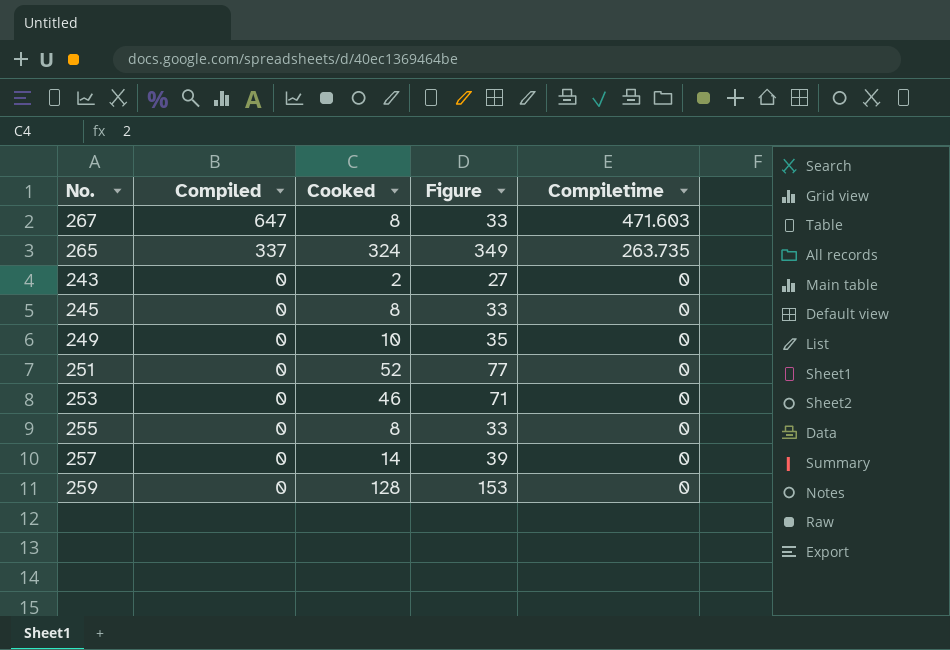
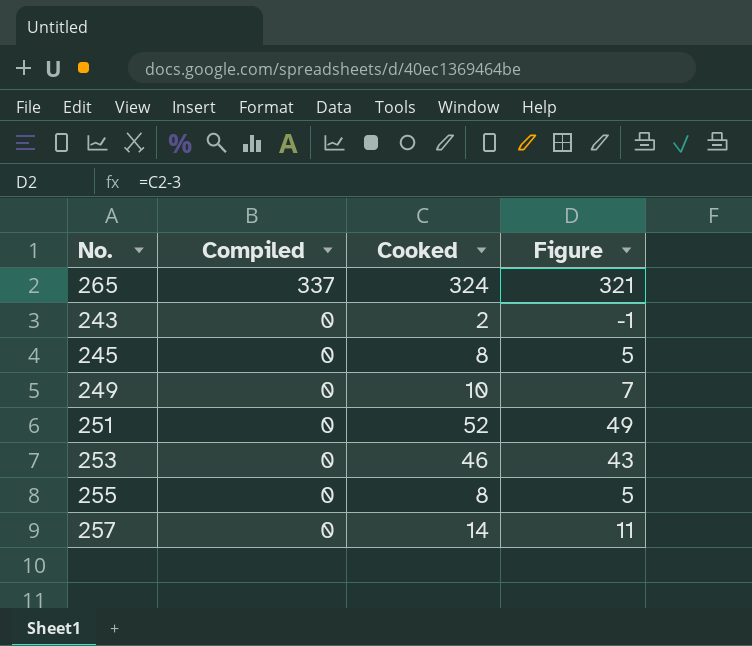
column Compiletime | position: 5 -> none
column Figure | formula: [Cooked] + 25 -> [Cooked] - 3
row 267: 647 | 8 | 33 | 471.603 -> none
row 259: 0 | 128 | 153 | 0 -> none

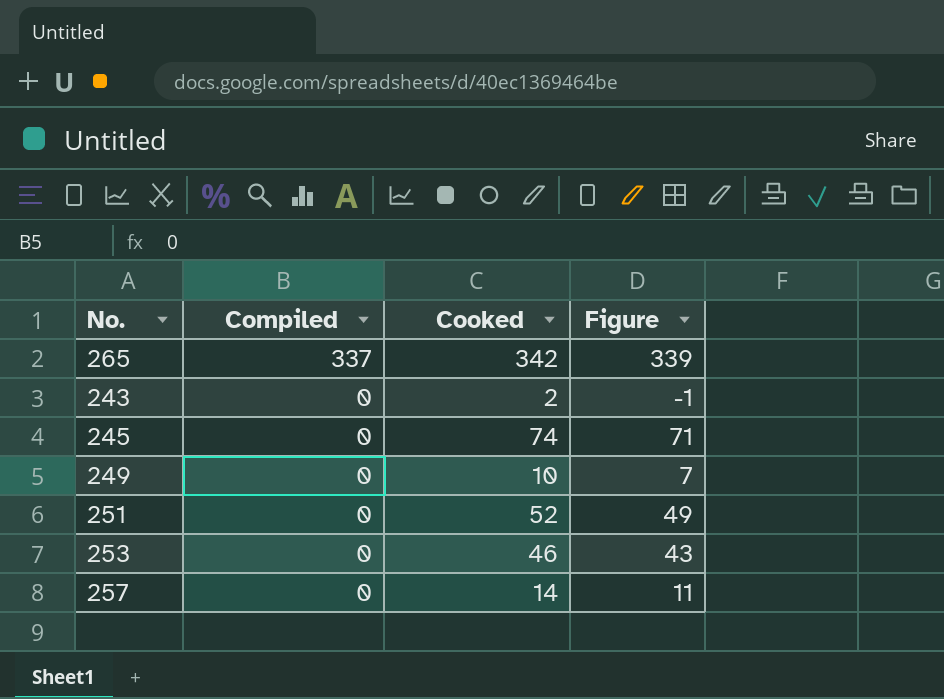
row 255: 0 | 8 | 5 -> none
265 | Cooked: 324 -> 342
265 | Figure: 321 -> 339
245 | Cooked: 8 -> 74
245 | Figure: 5 -> 71

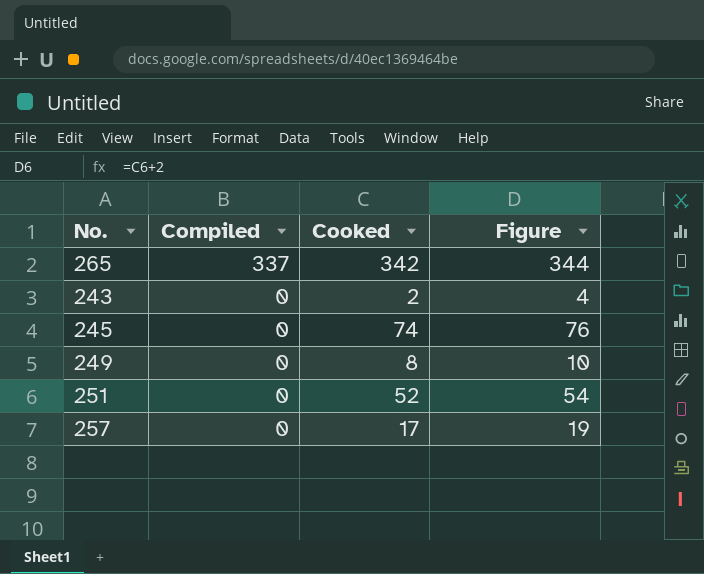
column Figure | formula: [Cooked] - 3 -> [Cooked] + 2
row 253: 0 | 46 | 43 -> none
249 | Cooked: 10 -> 8
257 | Cooked: 14 -> 17

